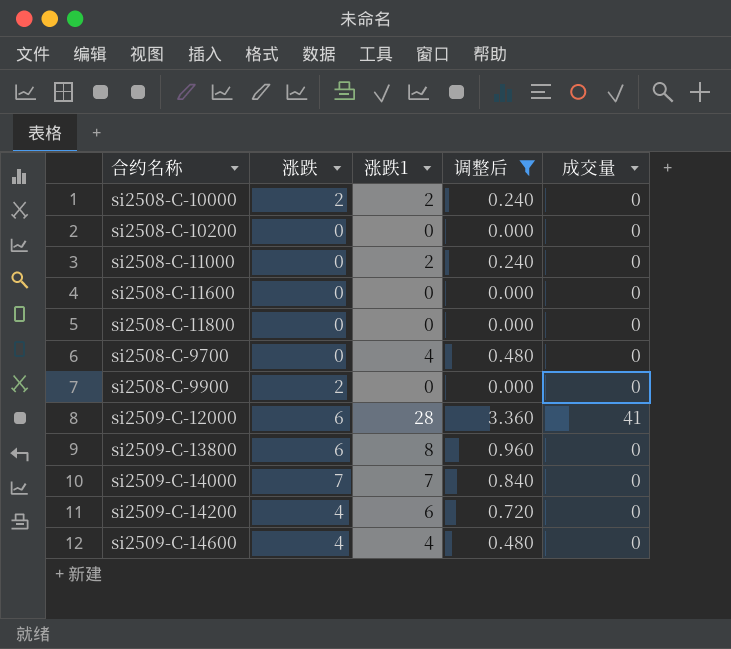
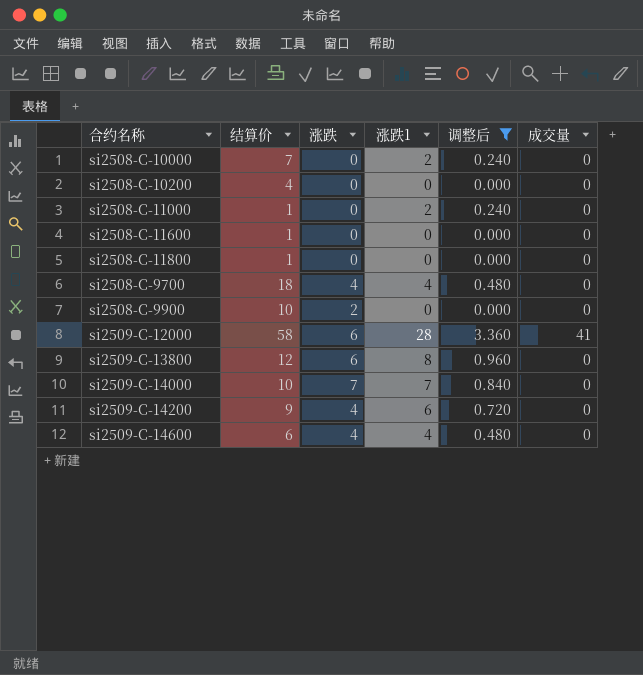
column 结算价 | position: none -> 2
si2508-C-10000 | 涨跌: 2 -> 0
si2508-C-9700 | 涨跌: 0 -> 4

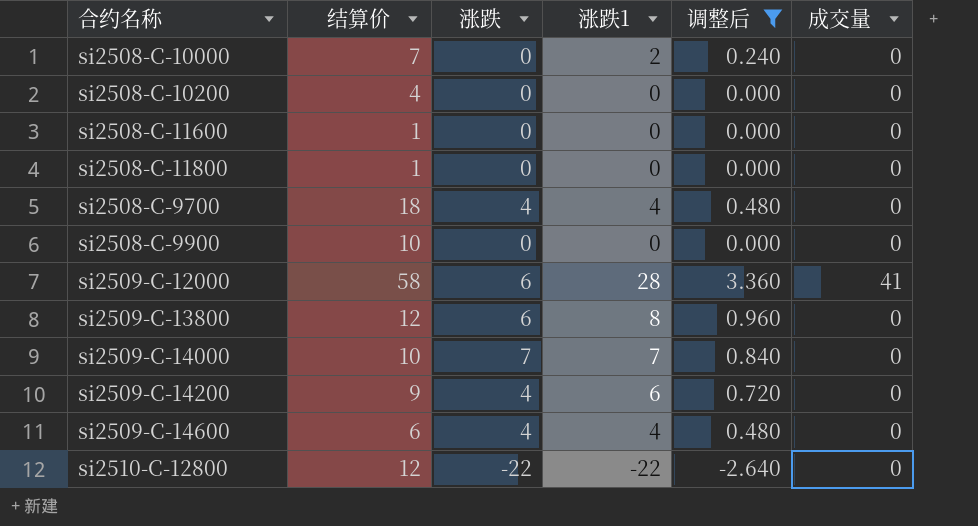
row si2508-C-11000: 1 | 0 | 2 | 0.240 | 0 -> none
si2508-C-9900 | 涨跌: 2 -> 0
row si2510-C-12800: none -> 12 | -22 | -22 | -2.640 | 0

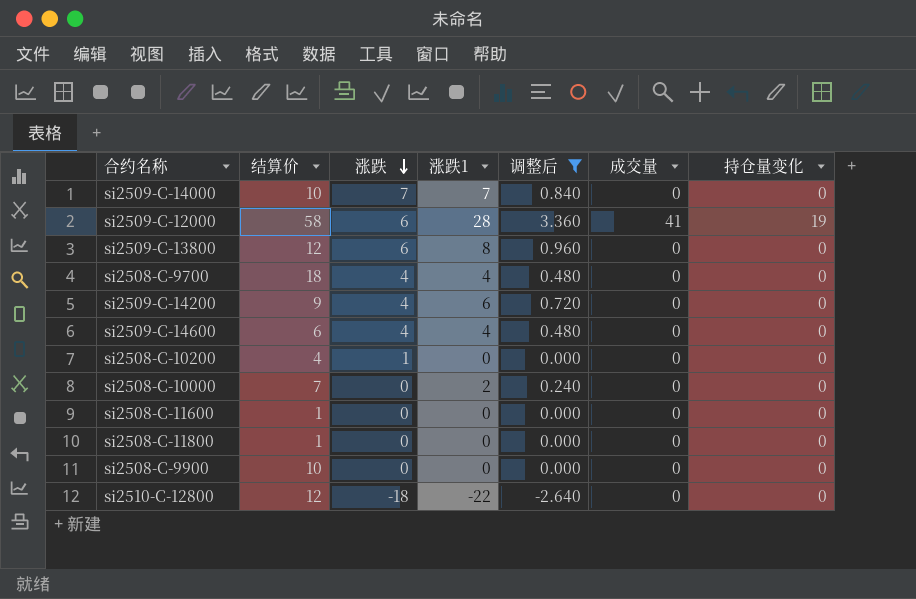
row order: none -> 涨跌 descending
column 持仓量变化 | position: none -> 7
si2508-C-10200 | 涨跌: 0 -> 1
si2510-C-12800 | 涨跌: -22 -> -18

